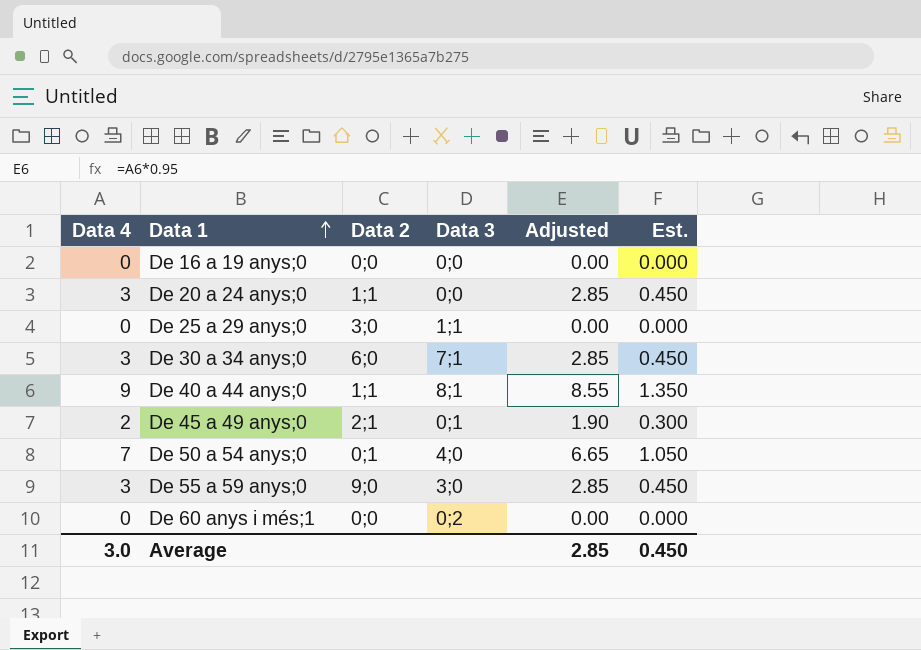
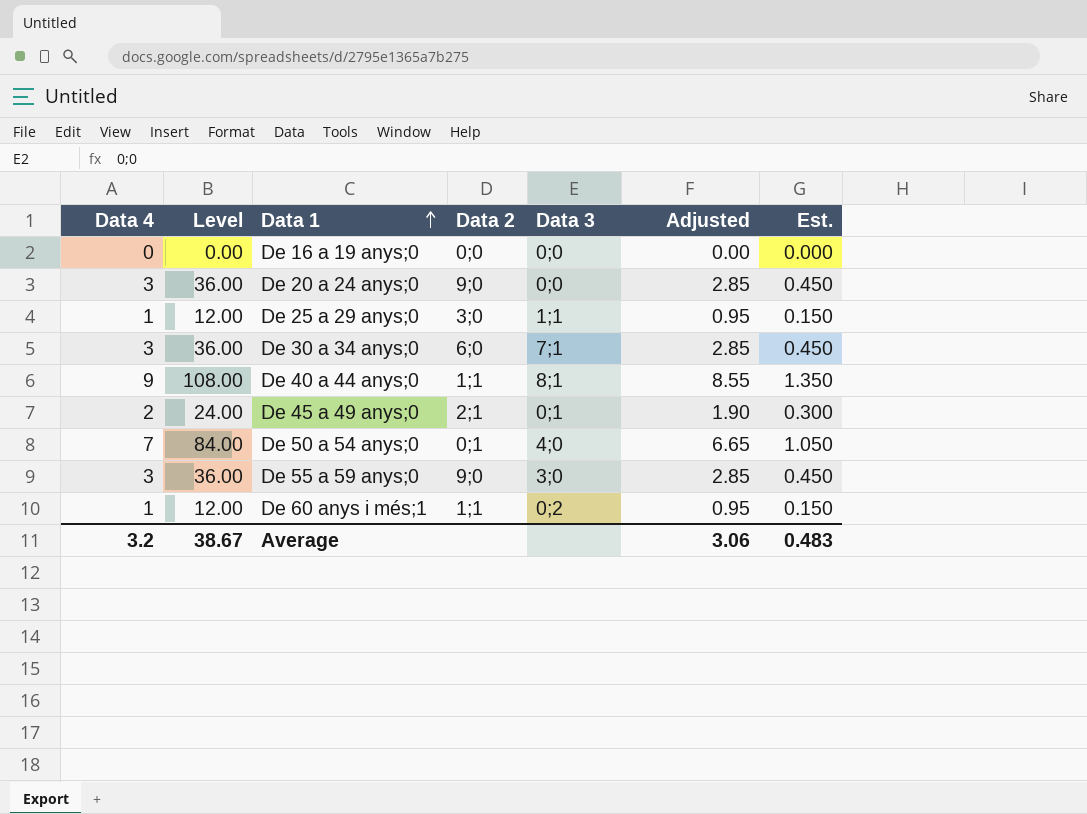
column Level | formula: none -> [Data 4] * 12
De 20 a 24 anys;0 | Data 2: 1;1 -> 9;0
De 25 a 29 anys;0 | Data 4: 0 -> 1
De 25 a 29 anys;0 | Adjusted: 0.00 -> 0.95
De 25 a 29 anys;0 | Est.: 0.000 -> 0.150
De 60 anys i més;1 | Data 4: 0 -> 1
De 60 anys i més;1 | Data 2: 0;0 -> 1;1
De 60 anys i més;1 | Adjusted: 0.00 -> 0.95
De 60 anys i més;1 | Est.: 0.000 -> 0.150
Average | Data 4: 3.0 -> 3.2
Average | Adjusted: 2.85 -> 3.06
Average | Est.: 0.450 -> 0.483

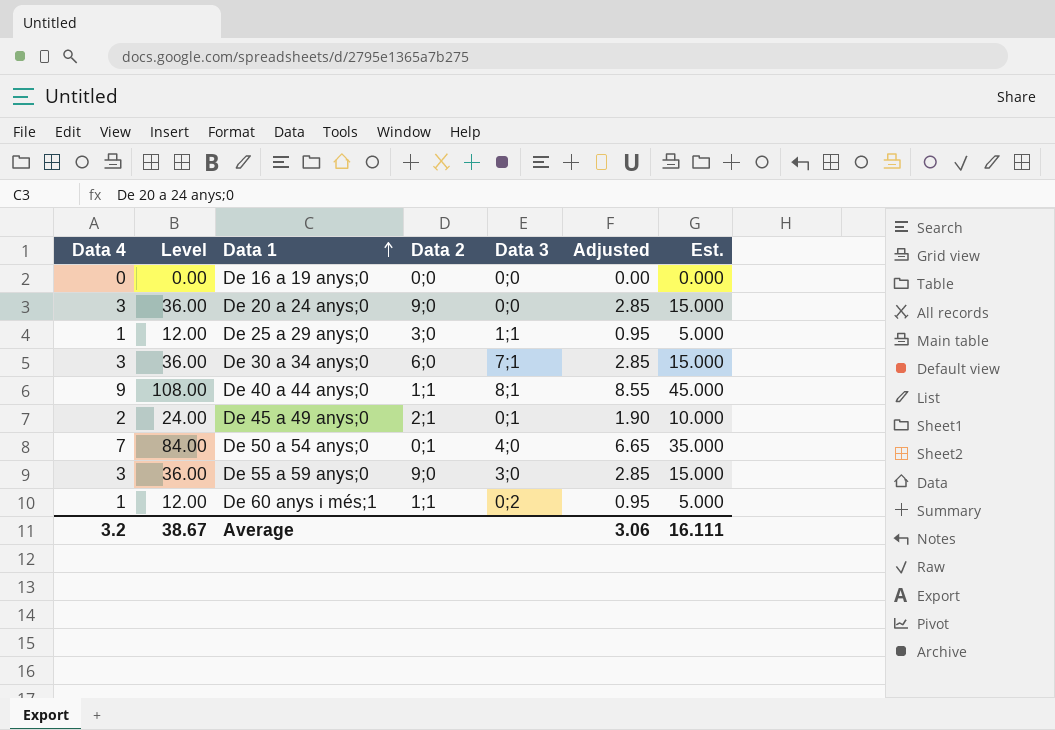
column Est. | formula: [Data 4] * 0.15 -> [Data 4] * 5
Average | Est.: 0.483 -> 16.111

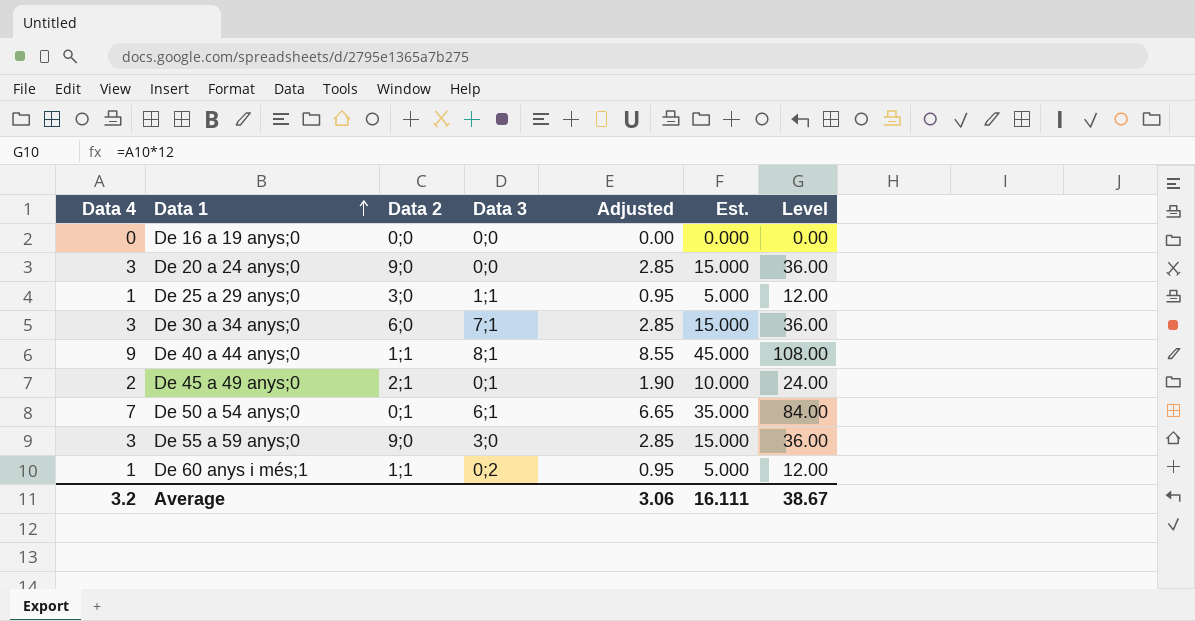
column Level | position: 2 -> 7
De 50 a 54 anys;0 | Data 3: 4;0 -> 6;1

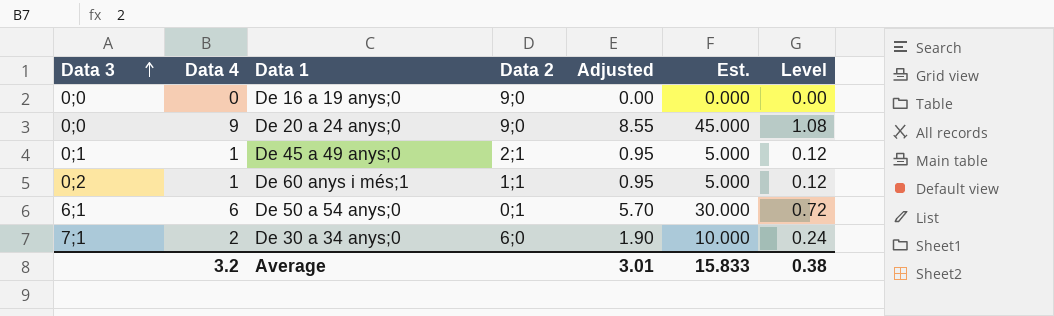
row order: Data 1 ascending -> Data 3 ascending
column Data 3 | position: 4 -> 1
column Level | formula: [Data 4] * 12 -> [Data 4] * 0.12
row De 25 a 29 anys;0: 1 | 3;0 | 1;1 | 0.95 | 5.000 | 12.00 -> none
row De 40 a 44 anys;0: 9 | 1;1 | 8;1 | 8.55 | 45.000 | 108.00 -> none
row De 55 a 59 anys;0: 3 | 9;0 | 3;0 | 2.85 | 15.000 | 36.00 -> none
De 16 a 19 anys;0 | Data 2: 0;0 -> 9;0
De 20 a 24 anys;0 | Data 4: 3 -> 9
De 20 a 24 anys;0 | Adjusted: 2.85 -> 8.55
De 20 a 24 anys;0 | Est.: 15.000 -> 45.000
De 45 a 49 anys;0 | Data 4: 2 -> 1
De 45 a 49 anys;0 | Adjusted: 1.90 -> 0.95
De 45 a 49 anys;0 | Est.: 10.000 -> 5.000
De 50 a 54 anys;0 | Data 4: 7 -> 6
De 50 a 54 anys;0 | Adjusted: 6.65 -> 5.70
De 50 a 54 anys;0 | Est.: 35.000 -> 30.000
De 30 a 34 anys;0 | Data 4: 3 -> 2
De 30 a 34 anys;0 | Adjusted: 2.85 -> 1.90
De 30 a 34 anys;0 | Est.: 15.000 -> 10.000
Average | Adjusted: 3.06 -> 3.01
Average | Est.: 16.111 -> 15.833
Average | Level: 38.67 -> 0.38

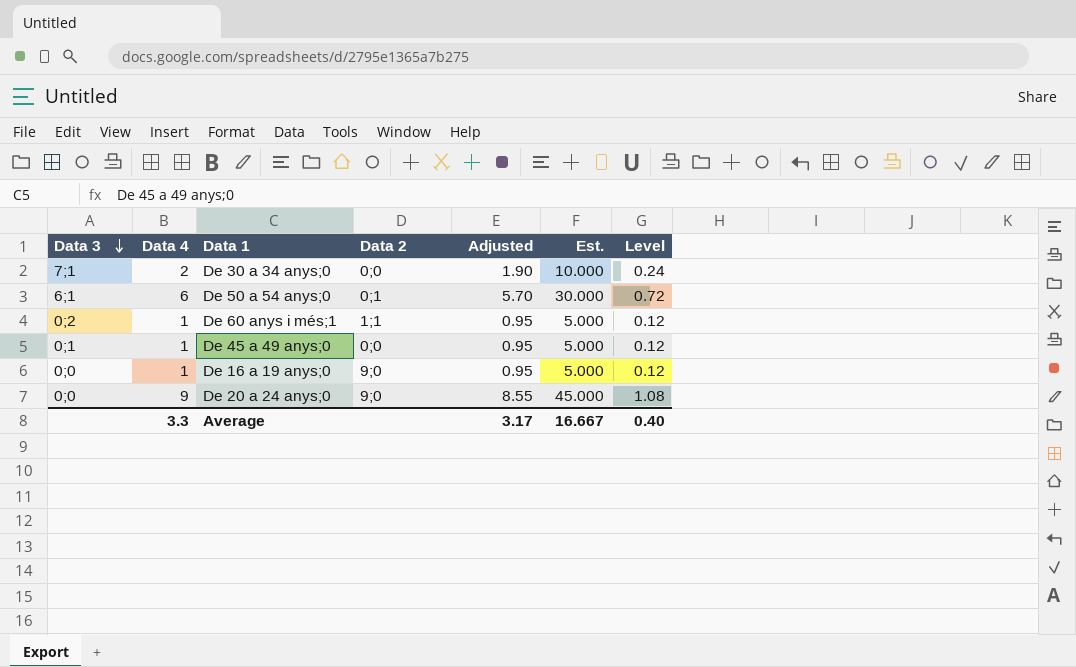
row order: Data 3 ascending -> Data 3 descending
De 30 a 34 anys;0 | Data 2: 6;0 -> 0;0
De 45 a 49 anys;0 | Data 2: 2;1 -> 0;0
De 16 a 19 anys;0 | Data 4: 0 -> 1
De 16 a 19 anys;0 | Adjusted: 0.00 -> 0.95
De 16 a 19 anys;0 | Est.: 0.000 -> 5.000
De 16 a 19 anys;0 | Level: 0.00 -> 0.12
Average | Data 4: 3.2 -> 3.3
Average | Adjusted: 3.01 -> 3.17
Average | Est.: 15.833 -> 16.667
Average | Level: 0.38 -> 0.40

